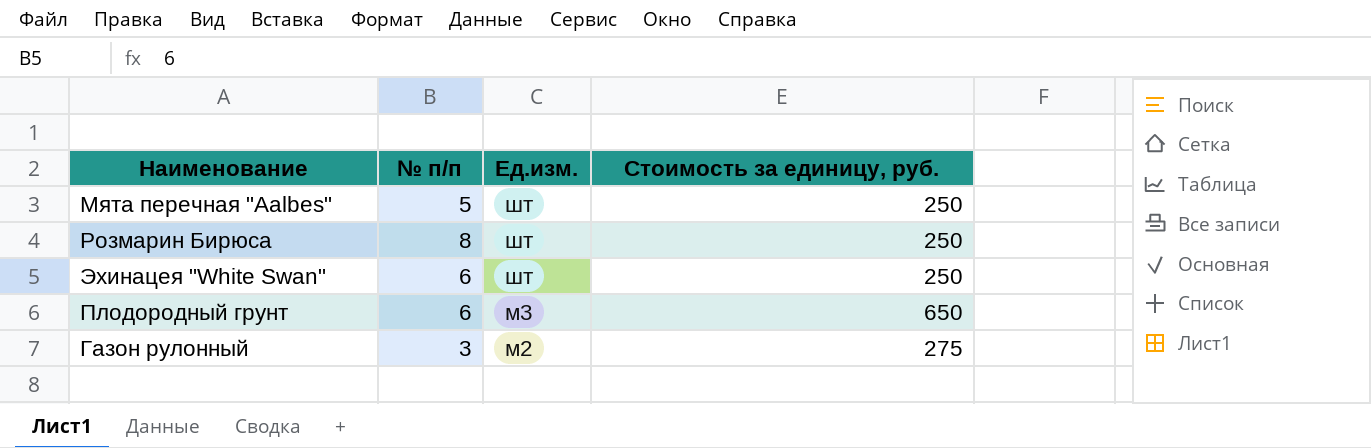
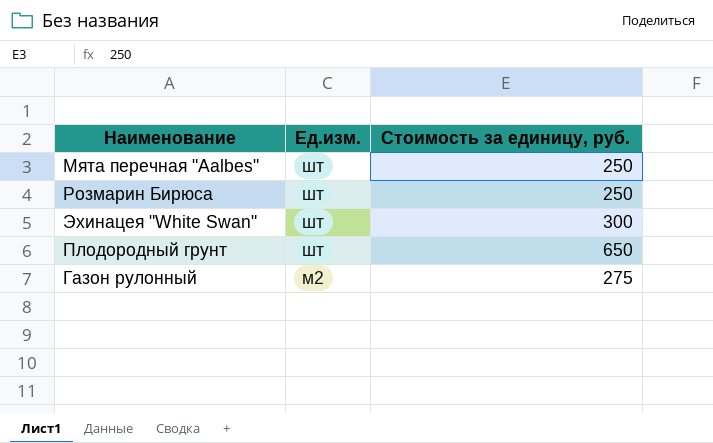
column № п/п | position: 2 -> none
Эхинацея "White Swan" | Стоимость за единицу, руб.: 250 -> 300
Плодородный грунт | Ед.изм.: м3 -> шт

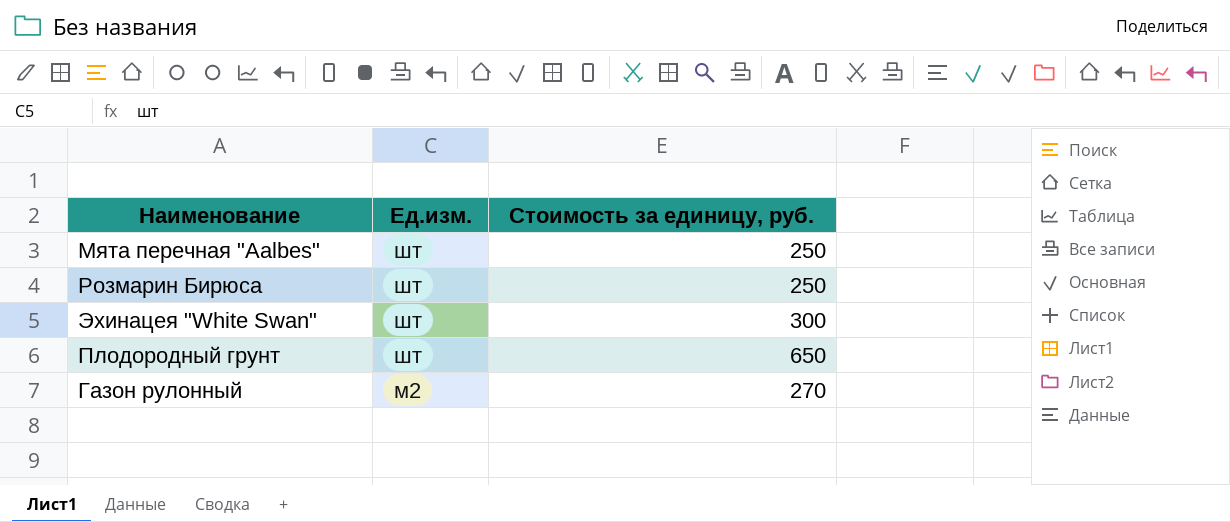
Газон рулонный | Стоимость за единицу, руб.: 275 -> 270

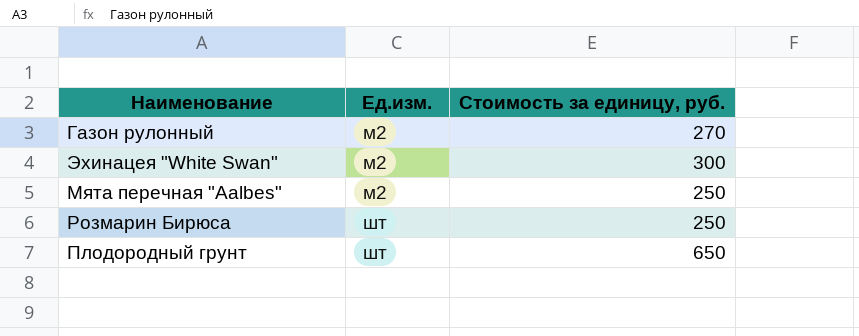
row order: Ед.изм. descending -> Ед.изм. ascending
Эхинацея "White Swan" | Ед.изм.: шт -> м2
Мята перечная "Aalbes" | Ед.изм.: шт -> м2

